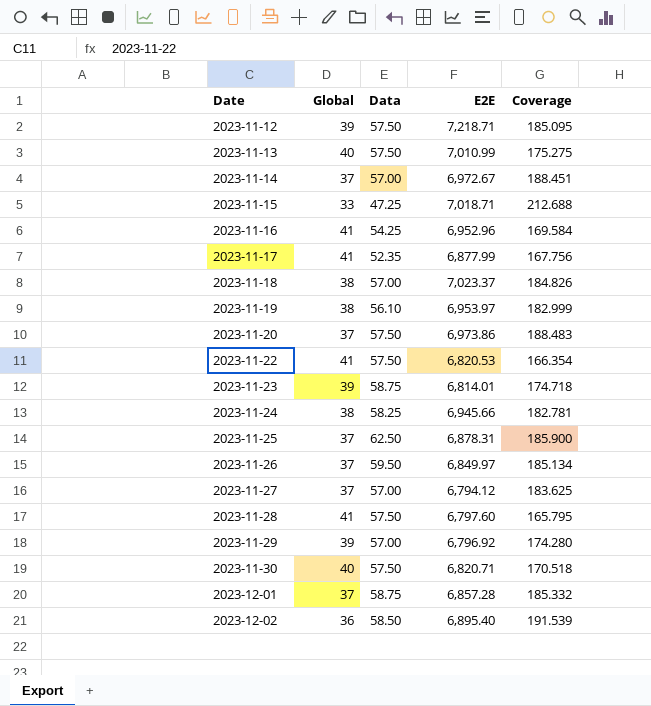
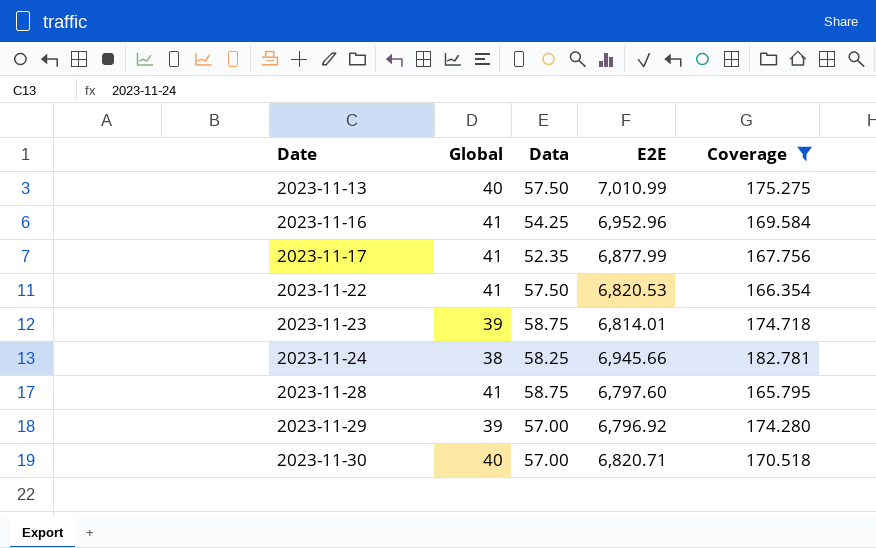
filter: none -> Coverage <= 182.781
2023-11-28 | Data: 57.50 -> 58.75
2023-11-30 | Data: 57.50 -> 57.00

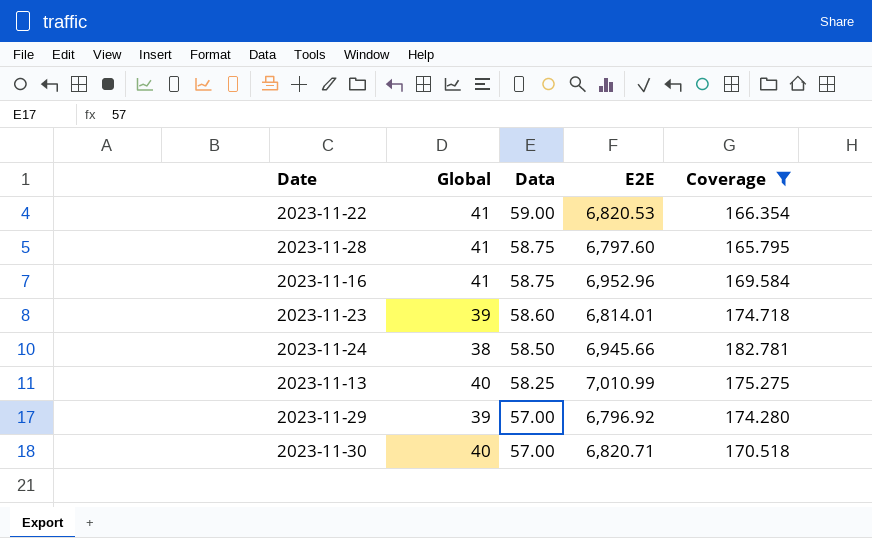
row order: Date ascending -> Data descending
row 2023-11-17: 41 | 52.35 | 6,877.99 | 167.756 -> none
2023-11-22 | Data: 57.50 -> 59.00
2023-11-16 | Data: 54.25 -> 58.75
2023-11-23 | Data: 58.75 -> 58.60
2023-11-24 | Data: 58.25 -> 58.50
2023-11-13 | Data: 57.50 -> 58.25

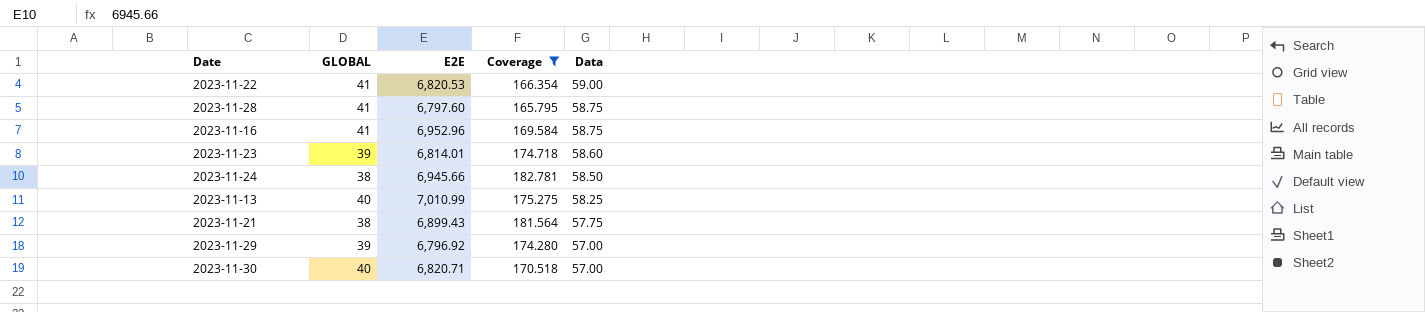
column name: Global -> GLOBAL
column Data | position: 3 -> 5
row 2023-11-21: none -> 38 | 6,899.43 | 181.564 | 57.75

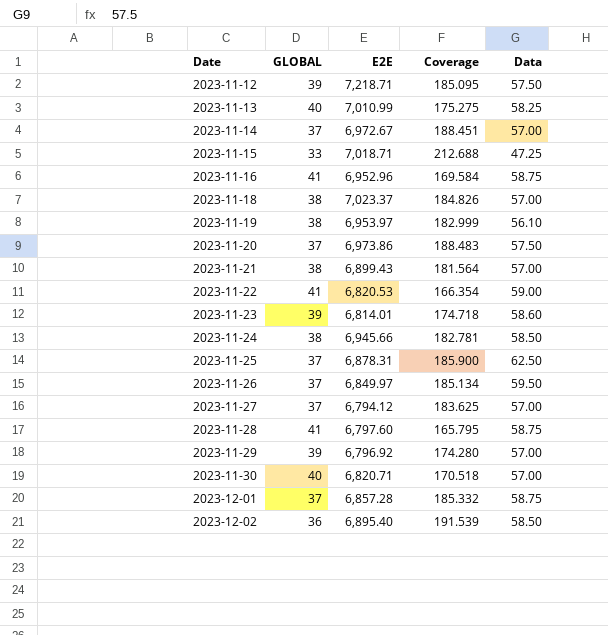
filter: Coverage <= 182.781 -> none
row order: Data descending -> Date ascending
2023-11-21 | Data: 57.75 -> 57.00

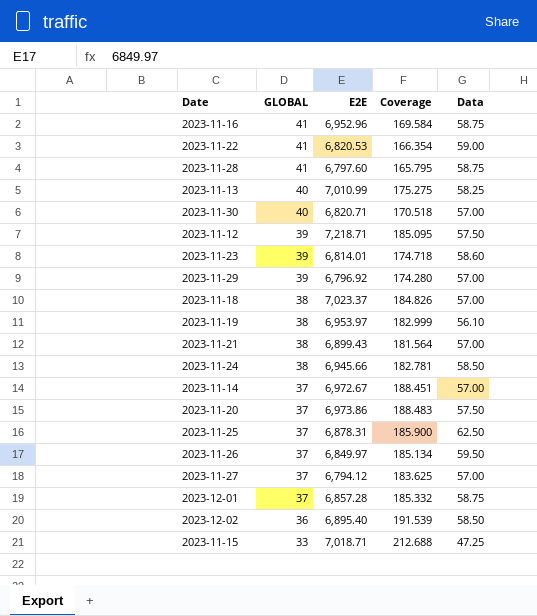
row order: Date ascending -> GLOBAL descending

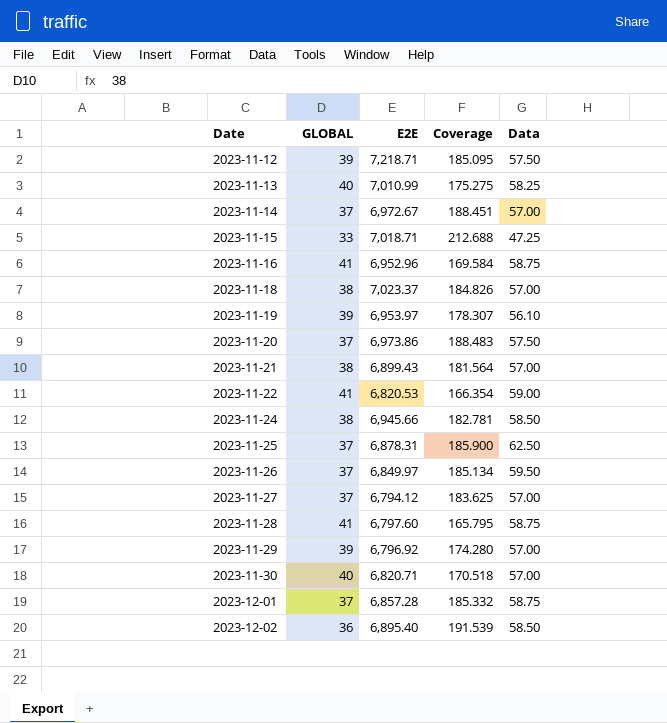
row order: GLOBAL descending -> Date ascending
row 2023-11-23: 39 | 6,814.01 | 174.718 | 58.60 -> none
2023-11-19 | GLOBAL: 38 -> 39
2023-11-19 | Coverage: 182.999 -> 178.307

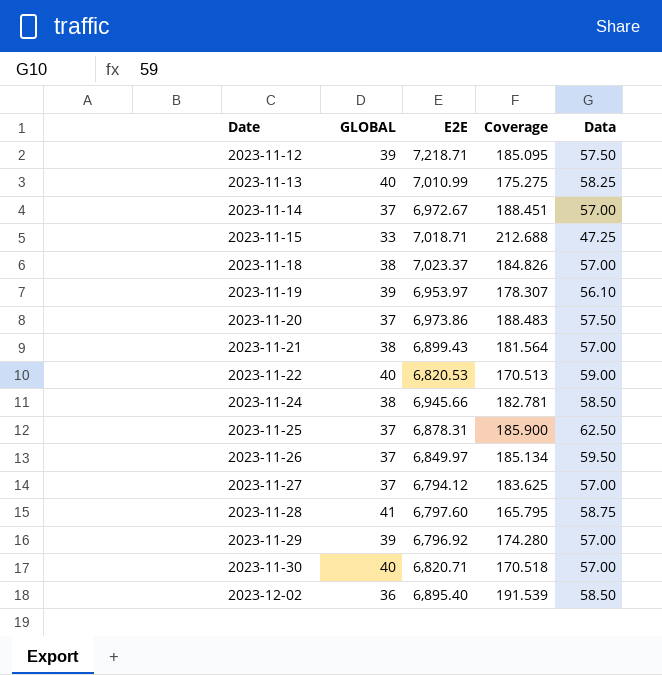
row 2023-11-16: 41 | 6,952.96 | 169.584 | 58.75 -> none
row 2023-12-01: 37 | 6,857.28 | 185.332 | 58.75 -> none
2023-11-22 | GLOBAL: 41 -> 40
2023-11-22 | Coverage: 166.354 -> 170.513

